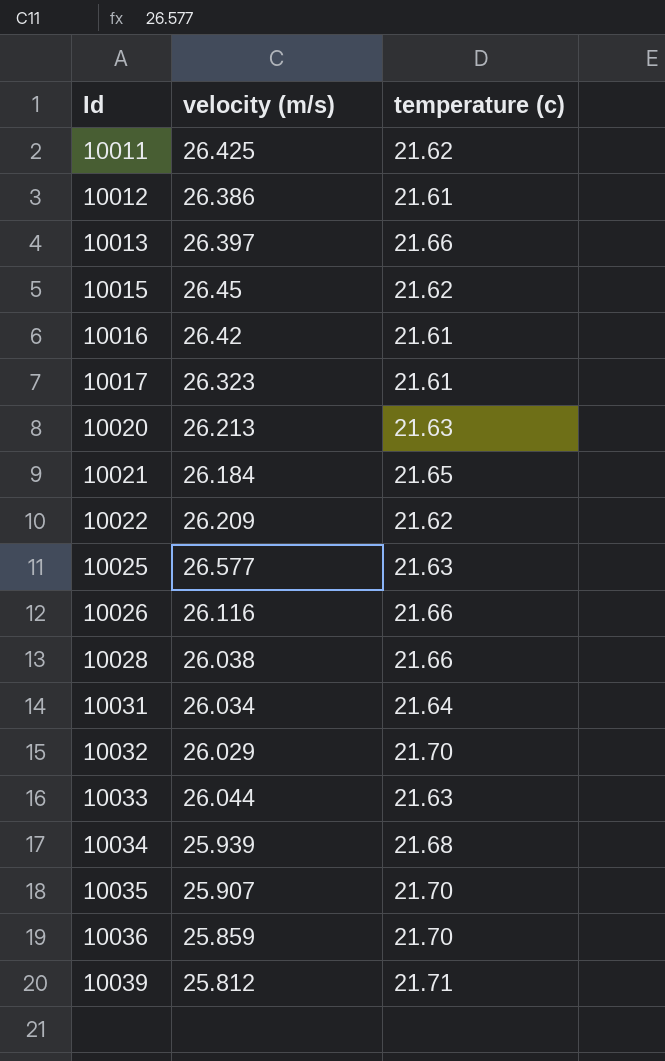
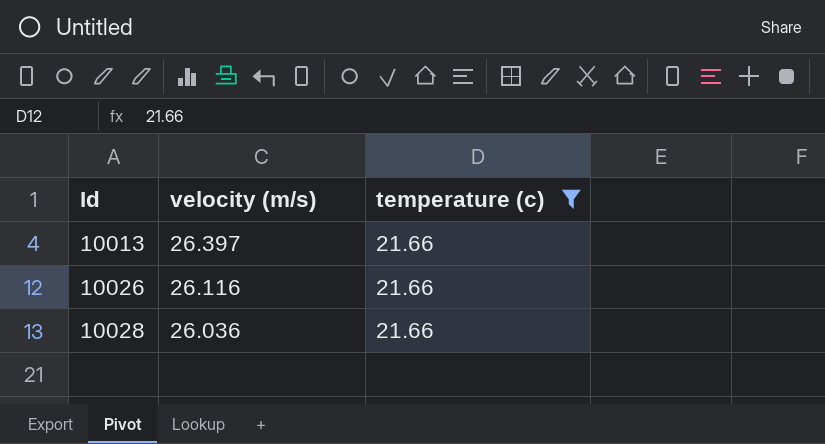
filter: none -> temperature (c) = 21.66
10028 | velocity (m/s): 26.038 -> 26.036

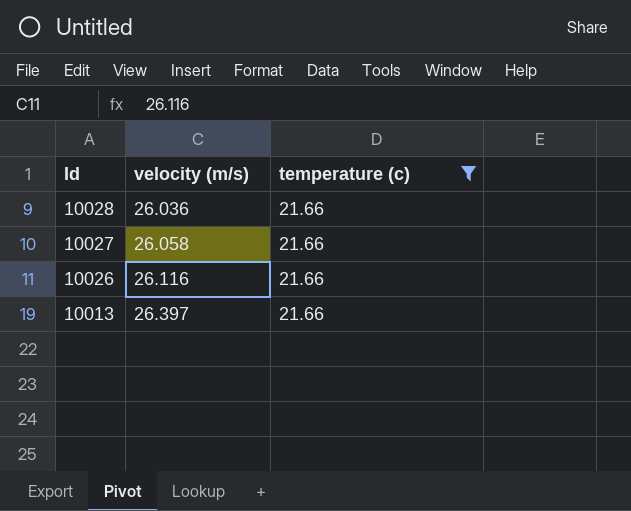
row order: Id ascending -> Id descending
row 10027: none -> 26.058 | 21.66

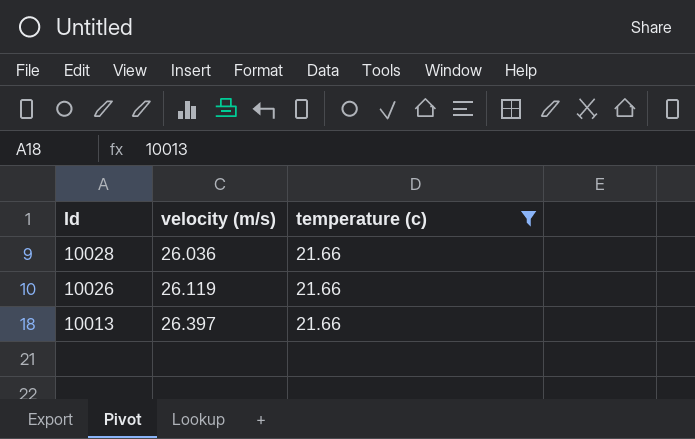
row 10027: 26.058 | 21.66 -> none
10026 | velocity (m/s): 26.116 -> 26.119

